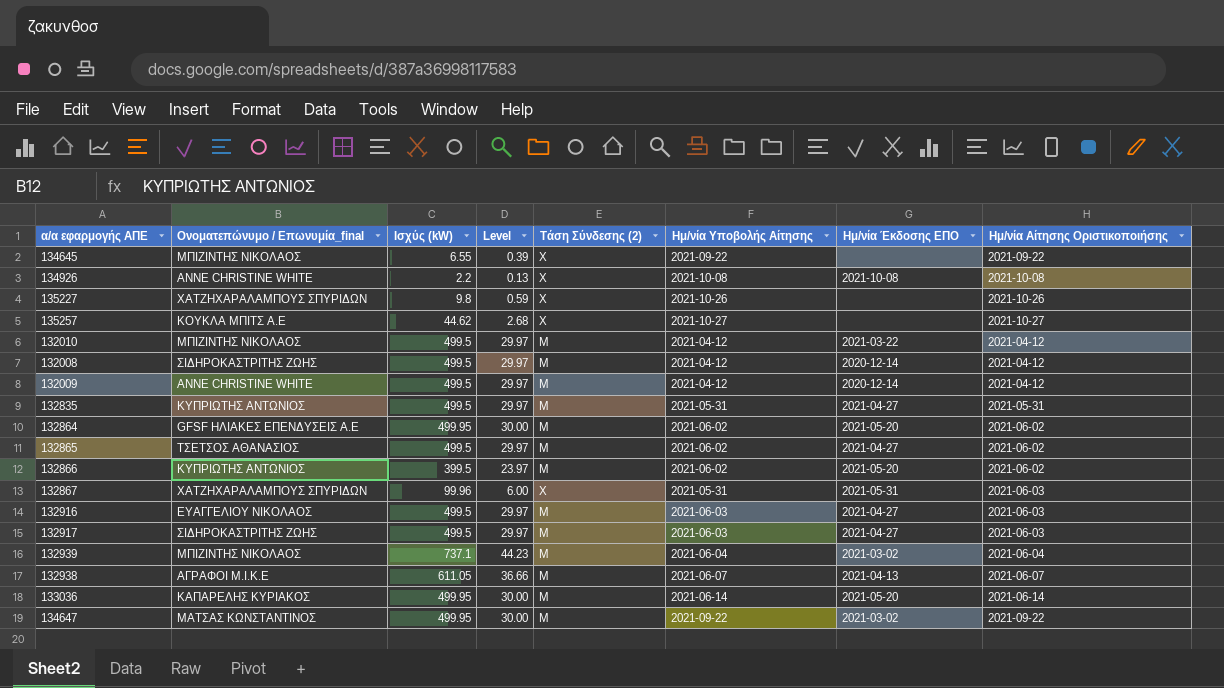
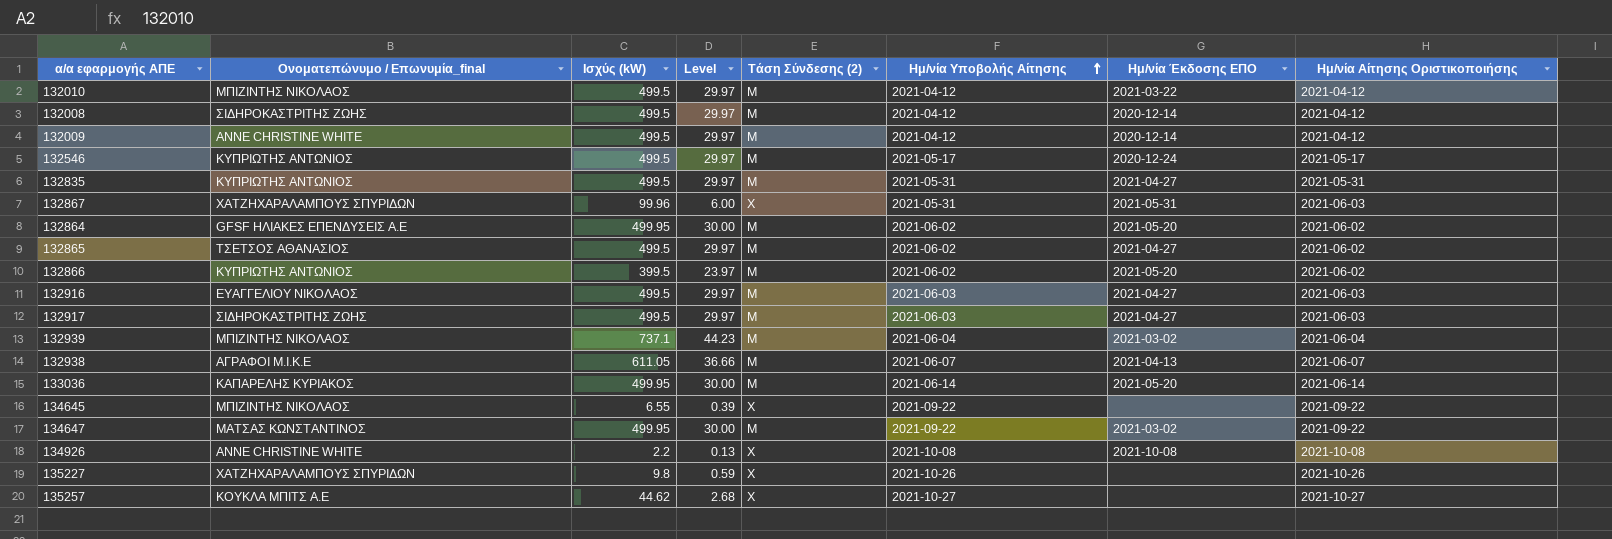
row order: none -> Ημ/νία Υποβολής Αίτησης ascending
row 132546: none -> ΚΥΠΡΙΩΤΗΣ ΑΝΤΩΝΙΟΣ | 499.5 | 29.97 | Μ | 2021-05-17 | 2020-12-24 | 2021-05-17

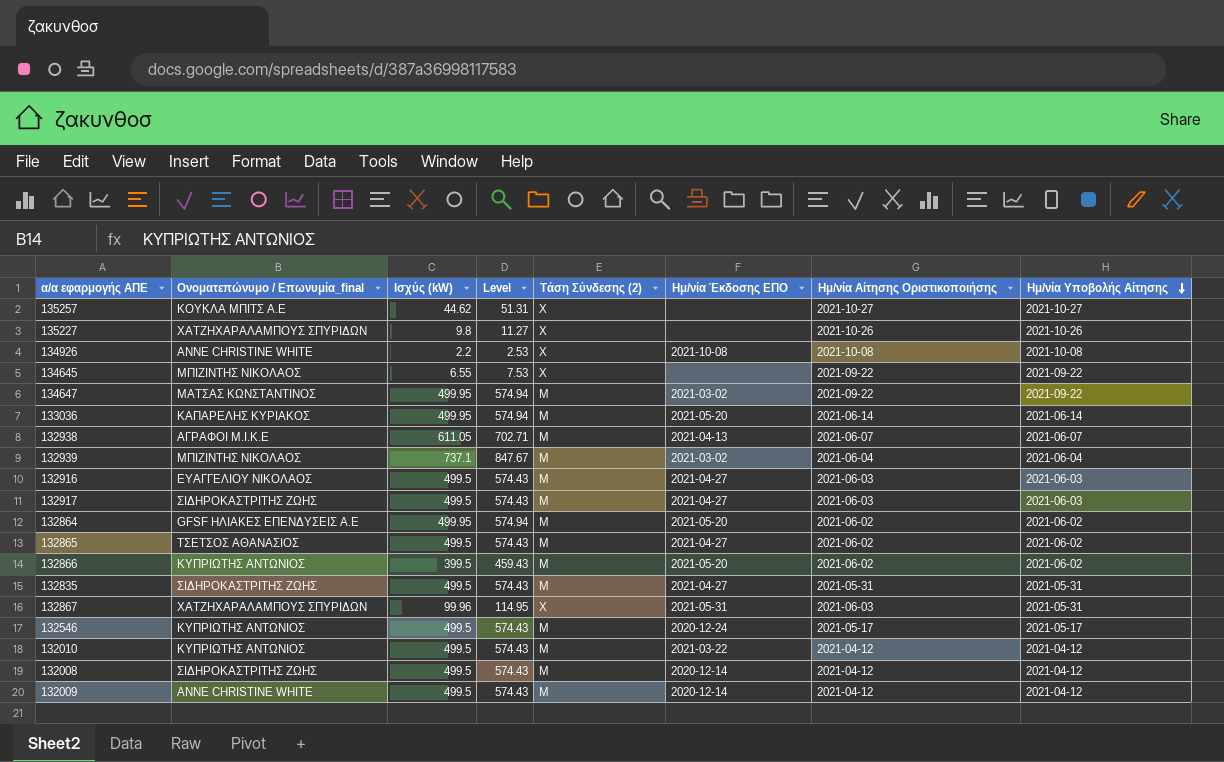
row order: Ημ/νία Υποβολής Αίτησης ascending -> Ημ/νία Υποβολής Αίτησης descending
column Level | formula: [Ισχύς (kW)] * 0.06 -> [Ισχύς (kW)] * 1.15
column Ημ/νία Υποβολής Αίτησης | position: 6 -> 8
132835 | Ονοματεπώνυμο / Επωνυμία_final: ΚΥΠΡΙΩΤΗΣ ΑΝΤΩΝΙΟΣ -> ΣΙΔΗΡΟΚΑΣΤΡΙΤΗΣ ΖΩΗΣ
132010 | Ονοματεπώνυμο / Επωνυμία_final: ΜΠΙΖΙΝΤΗΣ ΝΙΚΟΛΑΟΣ -> ΚΥΠΡΙΩΤΗΣ ΑΝΤΩΝΙΟΣ

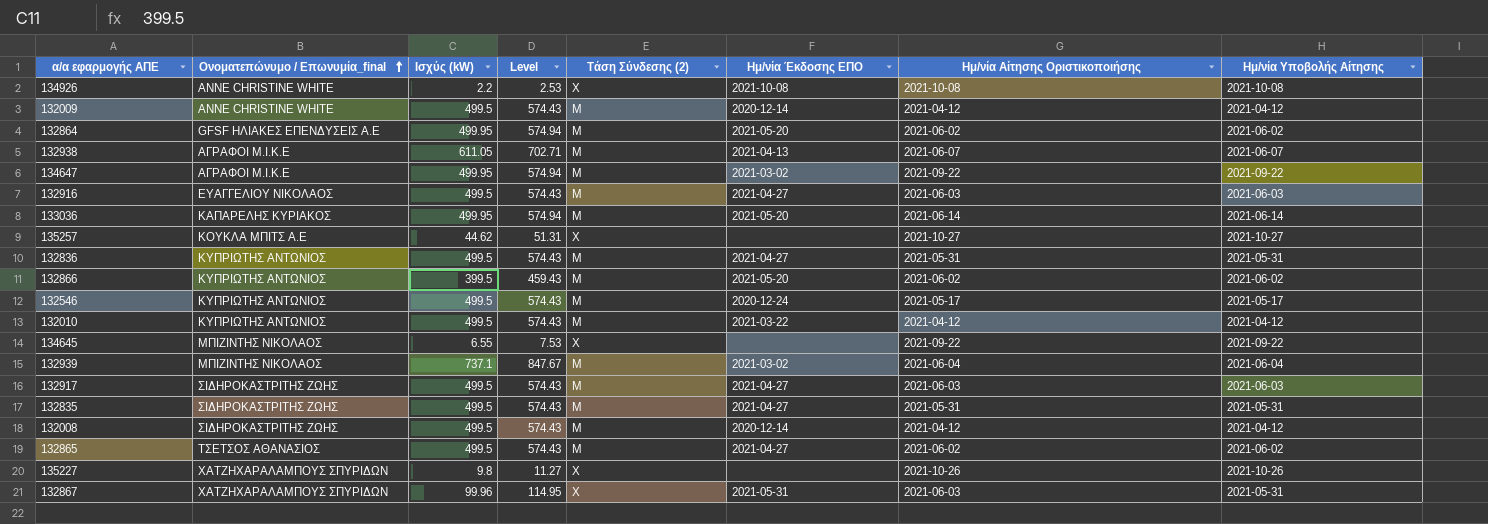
row order: Ημ/νία Υποβολής Αίτησης descending -> Ονοματεπώνυμο / Επωνυμία_final ascending
134647 | Ονοματεπώνυμο / Επωνυμία_final: ΜΑΤΣΑΣ ΚΩΝΣΤΑΝΤΙΝΟΣ -> ΑΓΡΑΦΟΙ Μ.Ι.Κ.Ε
row 132836: none -> ΚΥΠΡΙΩΤΗΣ ΑΝΤΩΝΙΟΣ | 499.5 | 574.43 | Μ | 2021-04-27 | 2021-05-31 | 2021-05-31

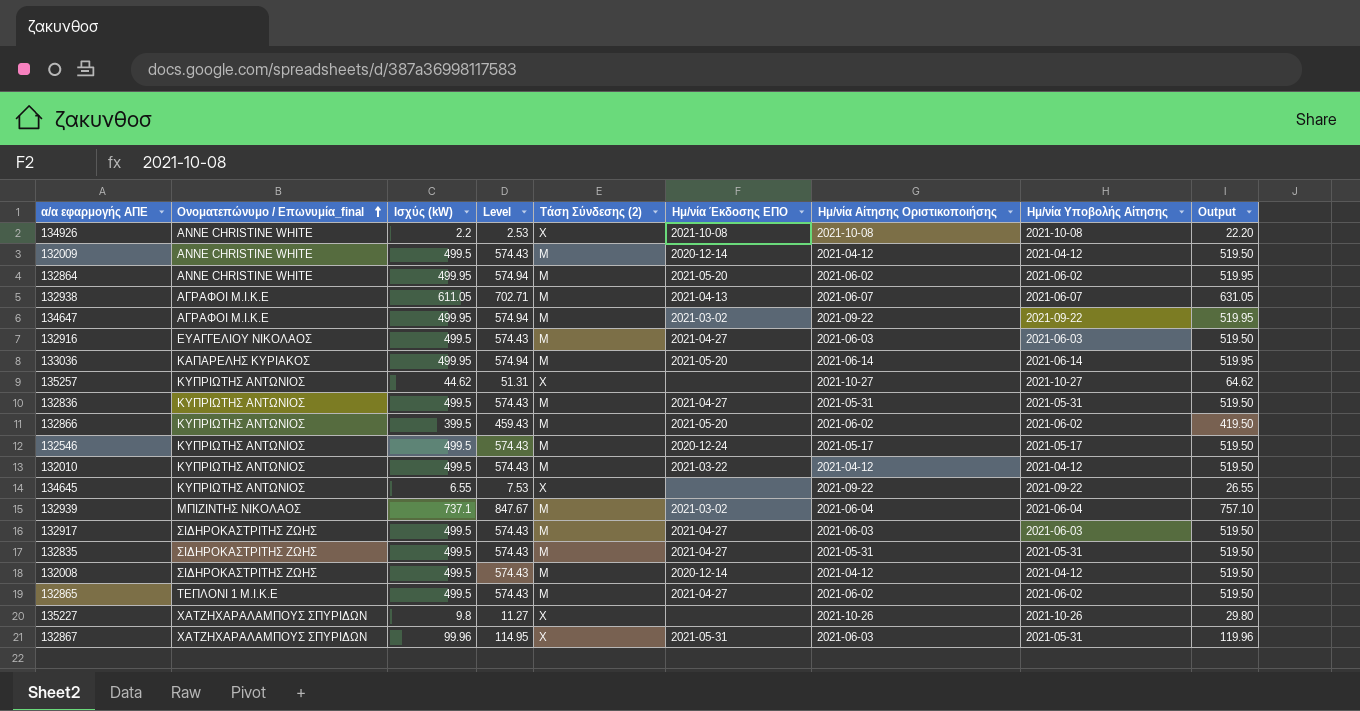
column Output | formula: none -> [Ισχύς (kW)] + 20
132864 | Ονοματεπώνυμο / Επωνυμία_final: GFSF ΗΛΙΑΚΕΣ ΕΠΕΝΔΥΣΕΙΣ Α.Ε -> ANNE CHRISTINE WHITE
135257 | Ονοματεπώνυμο / Επωνυμία_final: ΚΟΥΚΛΑ ΜΠΙΤΣ Α.Ε -> ΚΥΠΡΙΩΤΗΣ ΑΝΤΩΝΙΟΣ
134645 | Ονοματεπώνυμο / Επωνυμία_final: ΜΠΙΖΙΝΤΗΣ ΝΙΚΟΛΑΟΣ -> ΚΥΠΡΙΩΤΗΣ ΑΝΤΩΝΙΟΣ
132865 | Ονοματεπώνυμο / Επωνυμία_final: ΤΣΕΤΣΟΣ ΑΘΑΝΑΣΙΟΣ -> ΤΕΠΛΟΝΙ 1 Μ.Ι.Κ.Ε

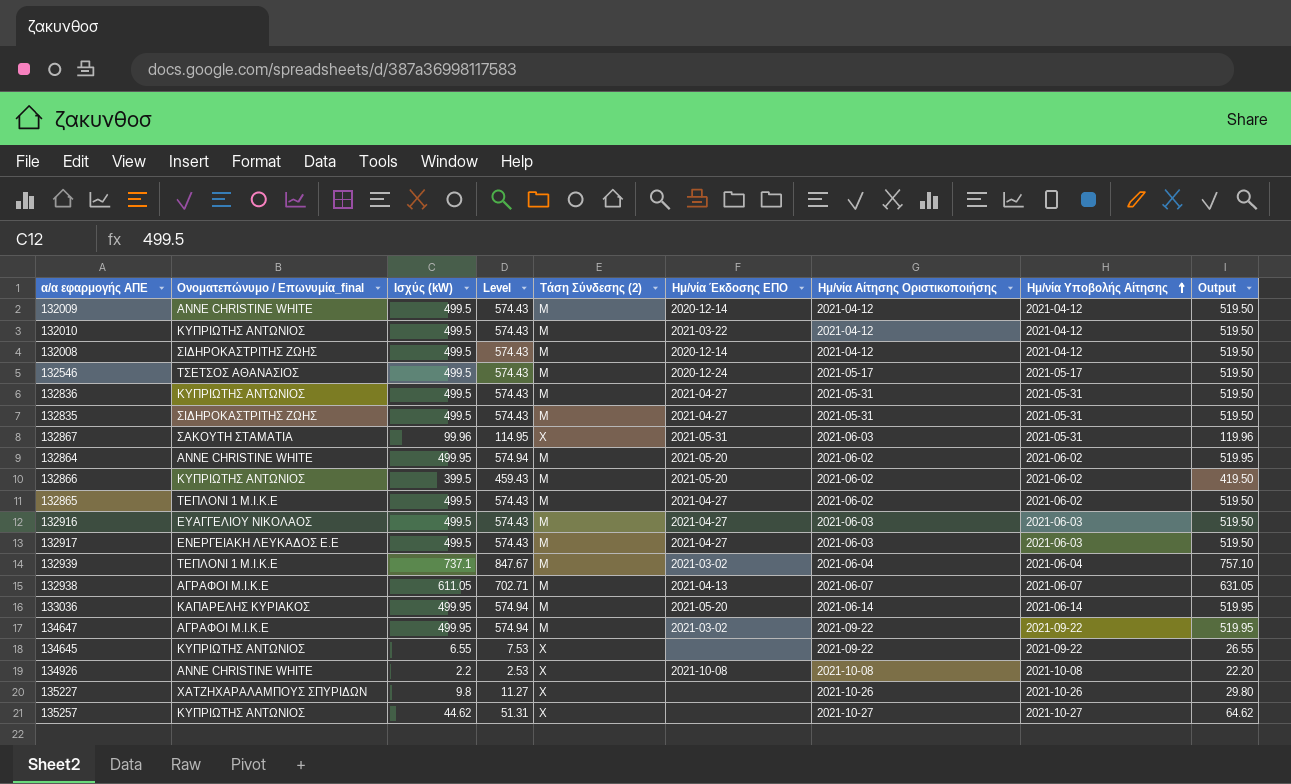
row order: Ονοματεπώνυμο / Επωνυμία_final ascending -> Ημ/νία Υποβολής Αίτησης ascending
132546 | Ονοματεπώνυμο / Επωνυμία_final: ΚΥΠΡΙΩΤΗΣ ΑΝΤΩΝΙΟΣ -> ΤΣΕΤΣΟΣ ΑΘΑΝΑΣΙΟΣ
132867 | Ονοματεπώνυμο / Επωνυμία_final: ΧΑΤΖΗΧΑΡΑΛΑΜΠΟΥΣ ΣΠΥΡΙΔΩΝ -> ΣΑΚΟΥΤΗ ΣΤΑΜΑΤΙΑ
132917 | Ονοματεπώνυμο / Επωνυμία_final: ΣΙΔΗΡΟΚΑΣΤΡΙΤΗΣ ΖΩΗΣ -> ΕΝΕΡΓΕΙΑΚΗ ΛΕΥΚΑΔΟΣ Ε.Ε
132939 | Ονοματεπώνυμο / Επωνυμία_final: ΜΠΙΖΙΝΤΗΣ ΝΙΚΟΛΑΟΣ -> ΤΕΠΛΟΝΙ 1 Μ.Ι.Κ.Ε

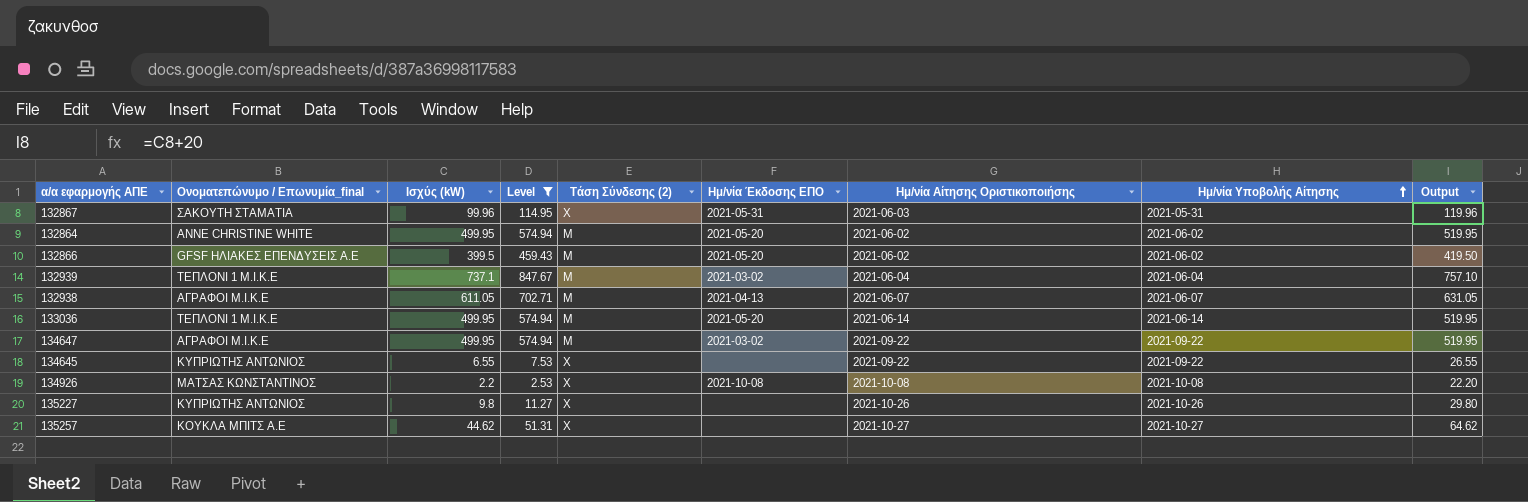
filter: none -> Level != 574.43
132866 | Ονοματεπώνυμο / Επωνυμία_final: ΚΥΠΡΙΩΤΗΣ ΑΝΤΩΝΙΟΣ -> GFSF ΗΛΙΑΚΕΣ ΕΠΕΝΔΥΣΕΙΣ Α.Ε
133036 | Ονοματεπώνυμο / Επωνυμία_final: ΚΑΠΑΡΕΛΗΣ ΚΥΡΙΑΚΟΣ -> ΤΕΠΛΟΝΙ 1 Μ.Ι.Κ.Ε
134926 | Ονοματεπώνυμο / Επωνυμία_final: ANNE CHRISTINE WHITE -> ΜΑΤΣΑΣ ΚΩΝΣΤΑΝΤΙΝΟΣ
135227 | Ονοματεπώνυμο / Επωνυμία_final: ΧΑΤΖΗΧΑΡΑΛΑΜΠΟΥΣ ΣΠΥΡΙΔΩΝ -> ΚΥΠΡΙΩΤΗΣ ΑΝΤΩΝΙΟΣ
135257 | Ονοματεπώνυμο / Επωνυμία_final: ΚΥΠΡΙΩΤΗΣ ΑΝΤΩΝΙΟΣ -> ΚΟΥΚΛΑ ΜΠΙΤΣ Α.Ε

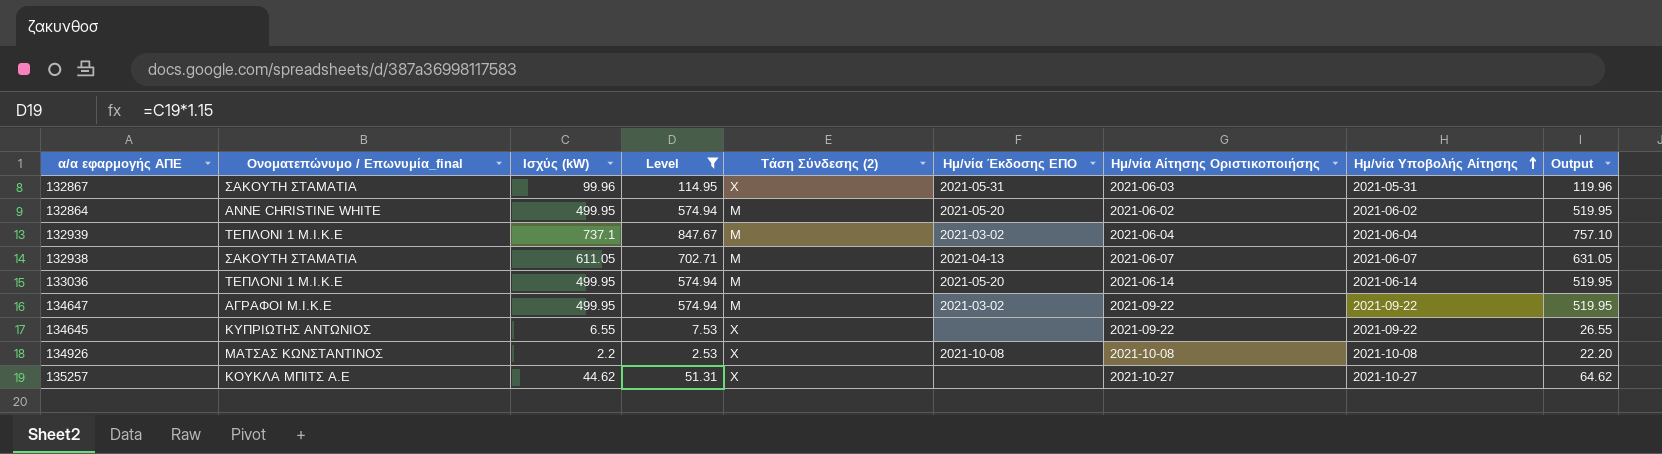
row 132866: GFSF ΗΛΙΑΚΕΣ ΕΠΕΝΔΥΣΕΙΣ Α.Ε | 399.5 | 459.43 | Μ | 2021-05-20 | 2021-06-02 | 2021-06-02 | 419.50 -> none
row 135227: ΚΥΠΡΙΩΤΗΣ ΑΝΤΩΝΙΟΣ | 9.8 | 11.27 | Χ | none | 2021-10-26 | 2021-10-26 | 29.80 -> none
132938 | Ονοματεπώνυμο / Επωνυμία_final: ΑΓΡΑΦΟΙ Μ.Ι.Κ.Ε -> ΣΑΚΟΥΤΗ ΣΤΑΜΑΤΙΑ

